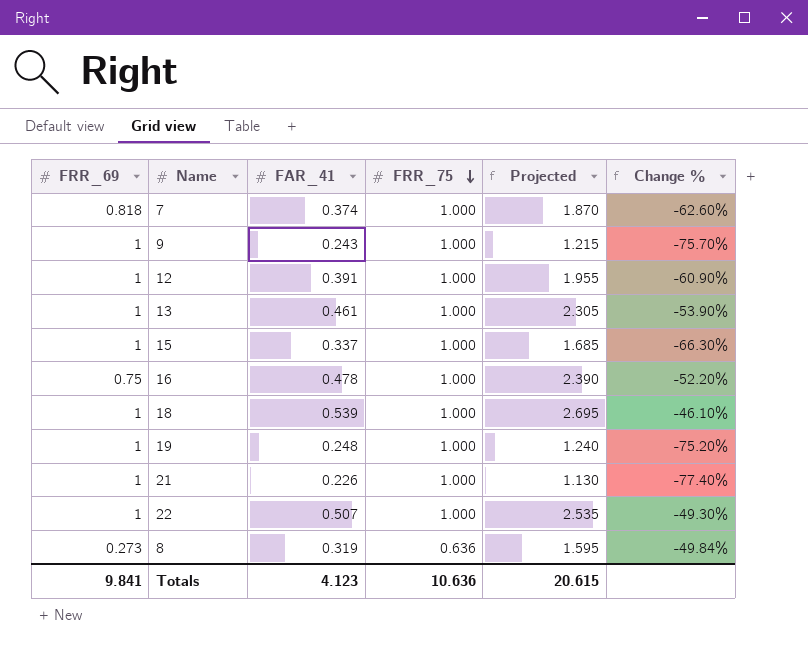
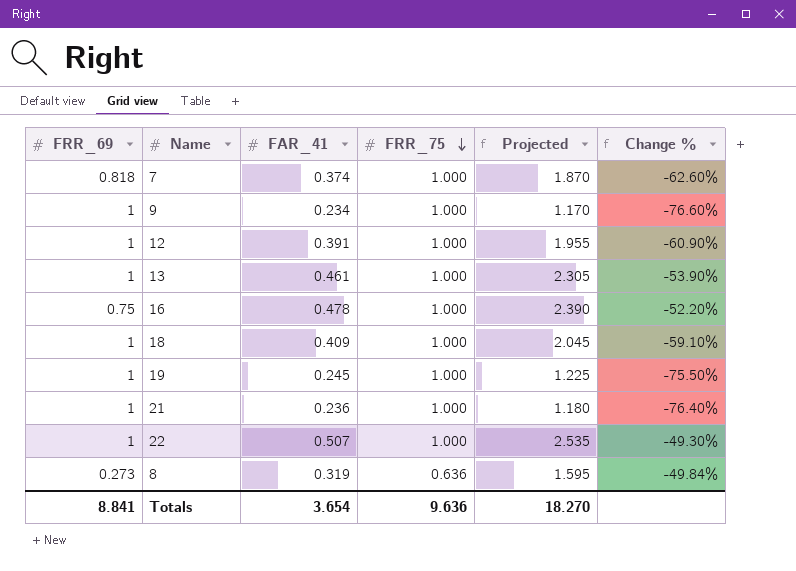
row 15: 1 | 0.337 | 1.000 | 1.685 | -66.30% -> none
9 | FAR_41: 0.243 -> 0.234
9 | Projected: 1.215 -> 1.170
9 | Change %: -75.70% -> -76.60%
18 | FAR_41: 0.539 -> 0.409
18 | Projected: 2.695 -> 2.045
18 | Change %: -46.10% -> -59.10%
19 | FAR_41: 0.248 -> 0.245
19 | Projected: 1.240 -> 1.225
19 | Change %: -75.20% -> -75.50%
21 | FAR_41: 0.226 -> 0.236
21 | Projected: 1.130 -> 1.180
21 | Change %: -77.40% -> -76.40%
Totals | FRR_69: 9.841 -> 8.841
Totals | FAR_41: 4.123 -> 3.654
Totals | FRR_75: 10.636 -> 9.636
Totals | Projected: 20.615 -> 18.270

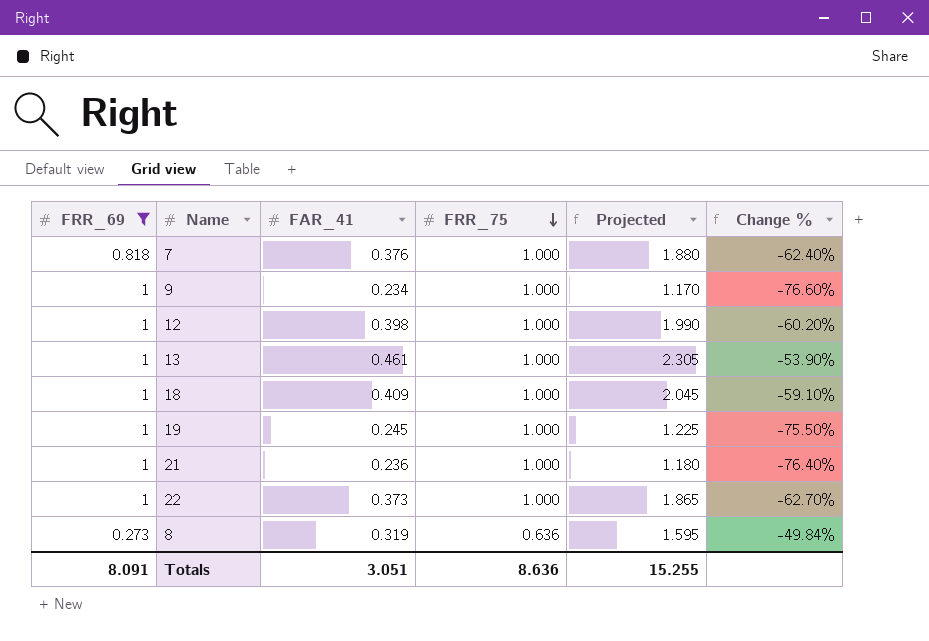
filter: none -> FRR_69 != 0.75
7 | FAR_41: 0.374 -> 0.376
7 | Projected: 1.870 -> 1.880
7 | Change %: -62.60% -> -62.40%
12 | FAR_41: 0.391 -> 0.398
12 | Projected: 1.955 -> 1.990
12 | Change %: -60.90% -> -60.20%
22 | FAR_41: 0.507 -> 0.373
22 | Projected: 2.535 -> 1.865
22 | Change %: -49.30% -> -62.70%
Totals | FRR_69: 8.841 -> 8.091
Totals | FAR_41: 3.654 -> 3.051
Totals | FRR_75: 9.636 -> 8.636
Totals | Projected: 18.270 -> 15.255

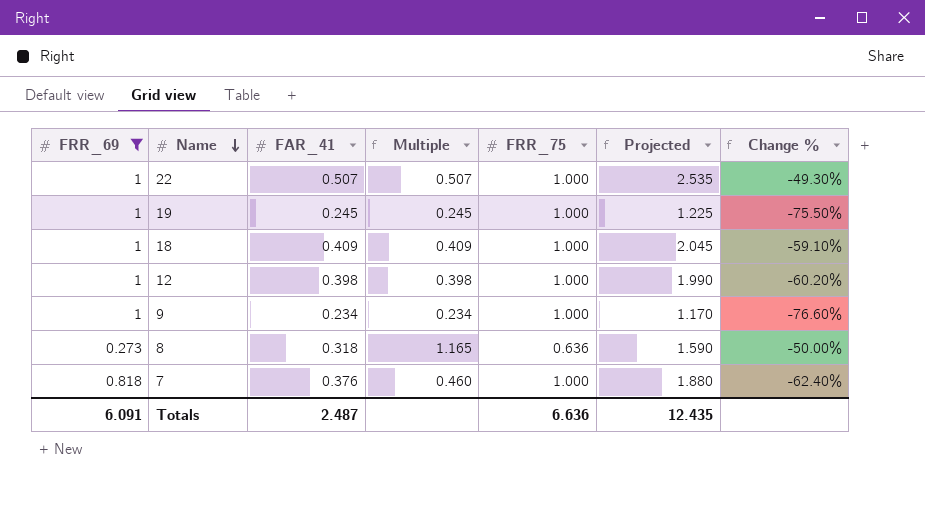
row order: FRR_75 descending -> Name descending
column Multiple | formula: none -> [FAR_41] / [FRR_69]
row 13: 1 | 0.461 | 1.000 | 2.305 | -53.90% -> none
row 21: 1 | 0.236 | 1.000 | 1.180 | -76.40% -> none
22 | FAR_41: 0.373 -> 0.507
22 | Projected: 1.865 -> 2.535
22 | Change %: -62.70% -> -49.30%
8 | FAR_41: 0.319 -> 0.318
8 | Projected: 1.595 -> 1.590
8 | Change %: -49.84% -> -50.00%
Totals | FRR_69: 8.091 -> 6.091
Totals | FAR_41: 3.051 -> 2.487
Totals | FRR_75: 8.636 -> 6.636
Totals | Projected: 15.255 -> 12.435

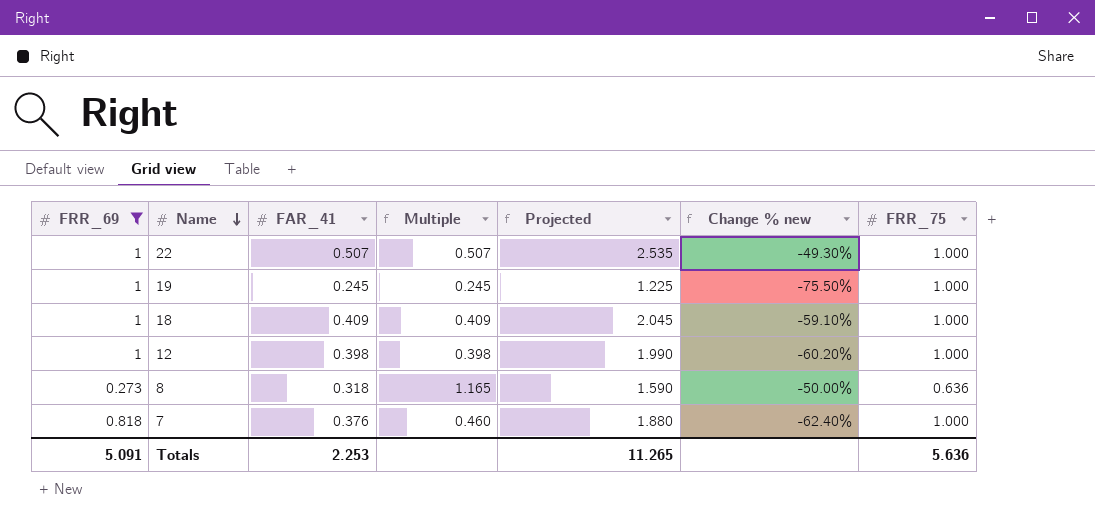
column name: Change % -> Change % new
column FRR_75 | position: 5 -> 7
row 9: 1 | 0.234 | 0.234 | 1.000 | 1.170 | -76.60% -> none
Totals | FRR_69: 6.091 -> 5.091
Totals | FAR_41: 2.487 -> 2.253
Totals | Projected: 12.435 -> 11.265
Totals | FRR_75: 6.636 -> 5.636

